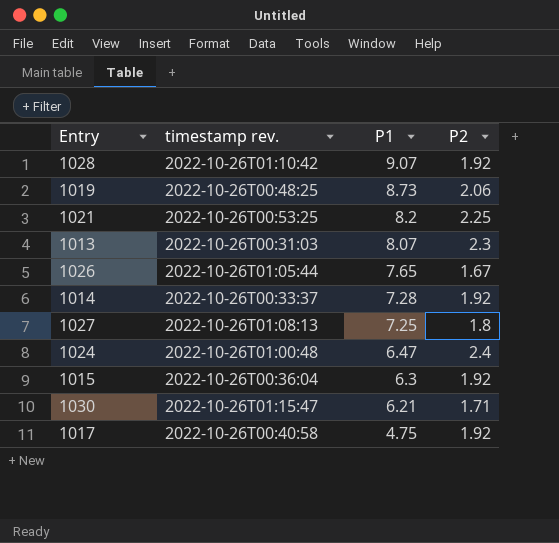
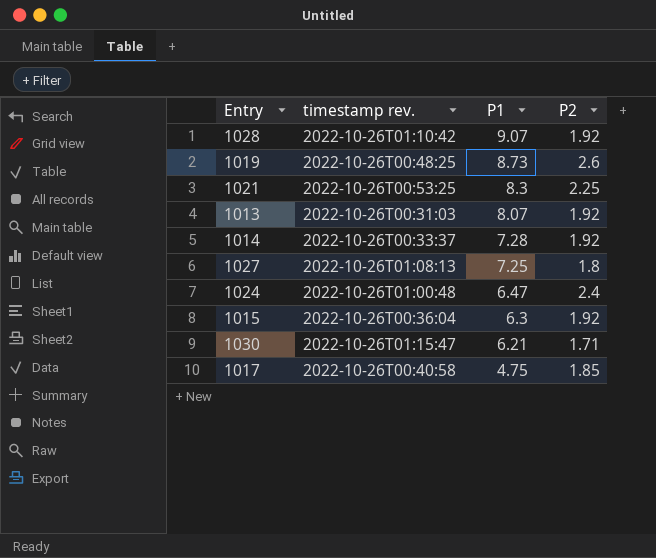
row 1026: 2022-10-26T01:05:44 | 7.65 | 1.67 -> none
1019 | P2: 2.06 -> 2.6
1021 | P1: 8.2 -> 8.3
1013 | P2: 2.3 -> 1.92
1017 | P2: 1.92 -> 1.85

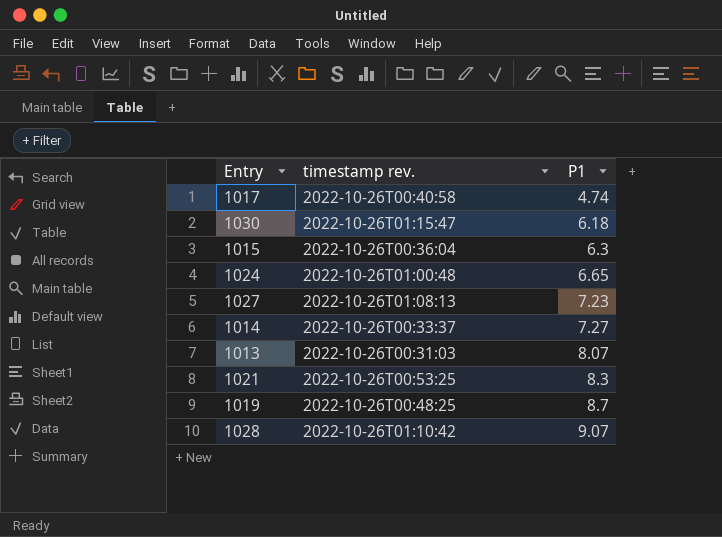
row order: P1 descending -> P1 ascending
column P2 | position: 4 -> none
1017 | P1: 4.75 -> 4.74
1030 | P1: 6.21 -> 6.18
1024 | P1: 6.47 -> 6.65
1027 | P1: 7.25 -> 7.23
1014 | P1: 7.28 -> 7.27
1019 | P1: 8.73 -> 8.7

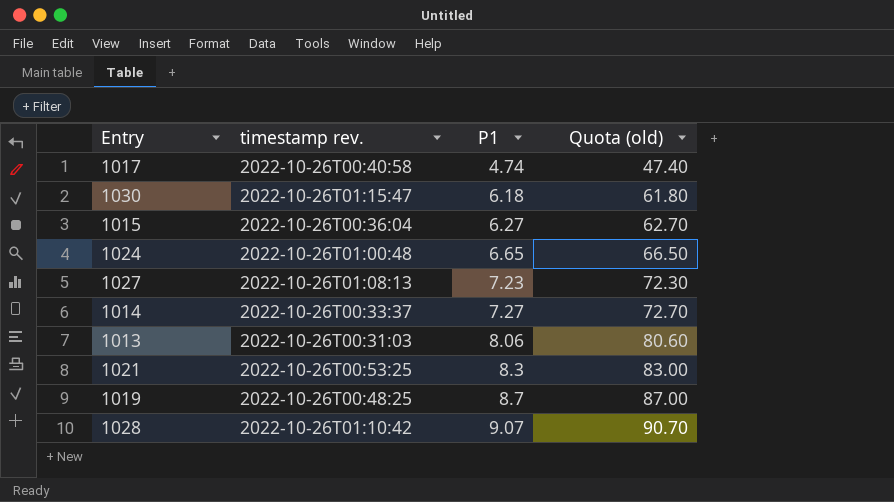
column Quota (old) | formula: none -> [P1] * 10
1015 | P1: 6.3 -> 6.27
1013 | P1: 8.07 -> 8.06

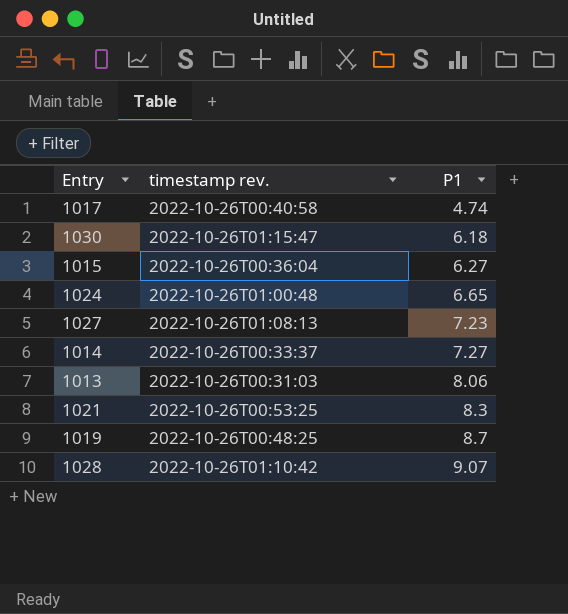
column Quota (old) | formula: [P1] * 10 -> none

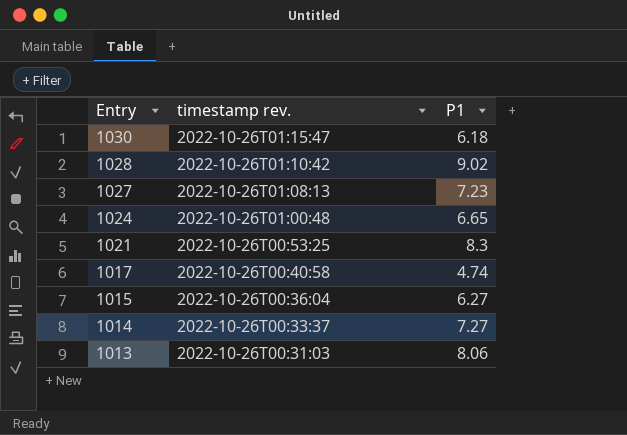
row order: P1 ascending -> Entry descending
row 1019: 2022-10-26T00:48:25 | 8.7 -> none
1028 | P1: 9.07 -> 9.02

